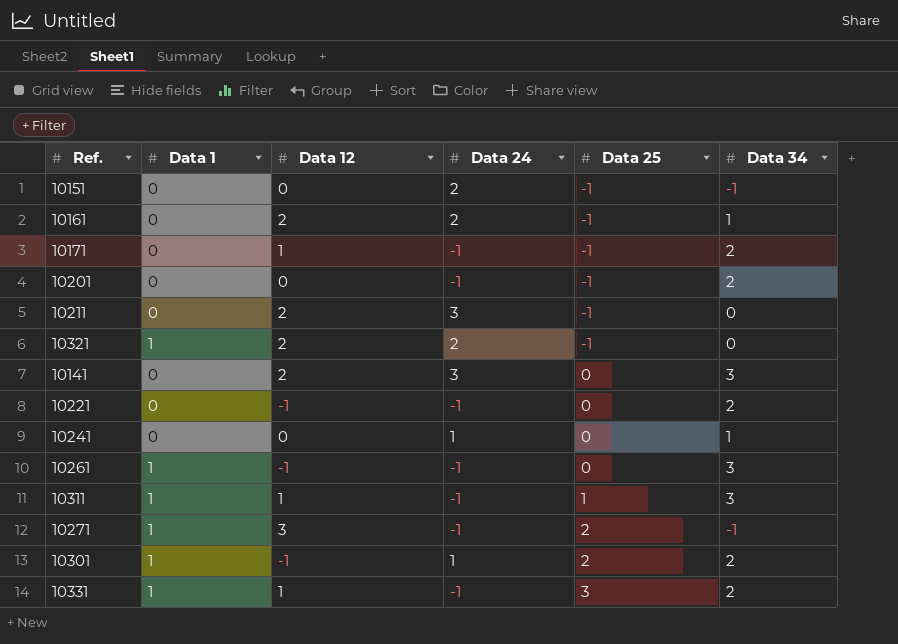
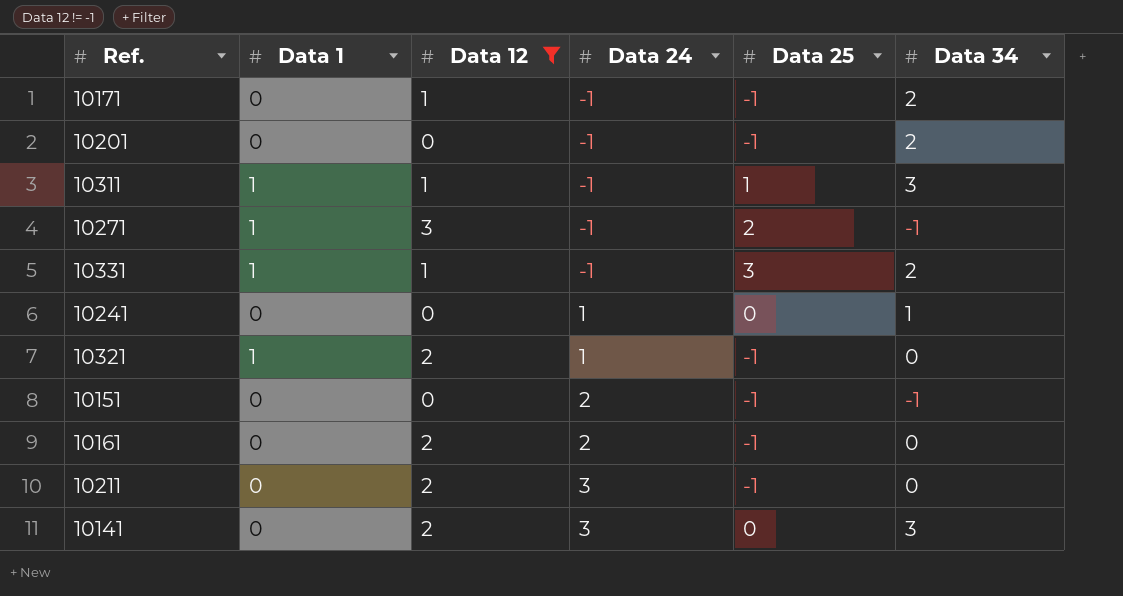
filter: none -> Data 12 != -1
row order: Data 25 ascending -> Data 24 ascending
10321 | Data 24: 2 -> 1
10161 | Data 34: 1 -> 0

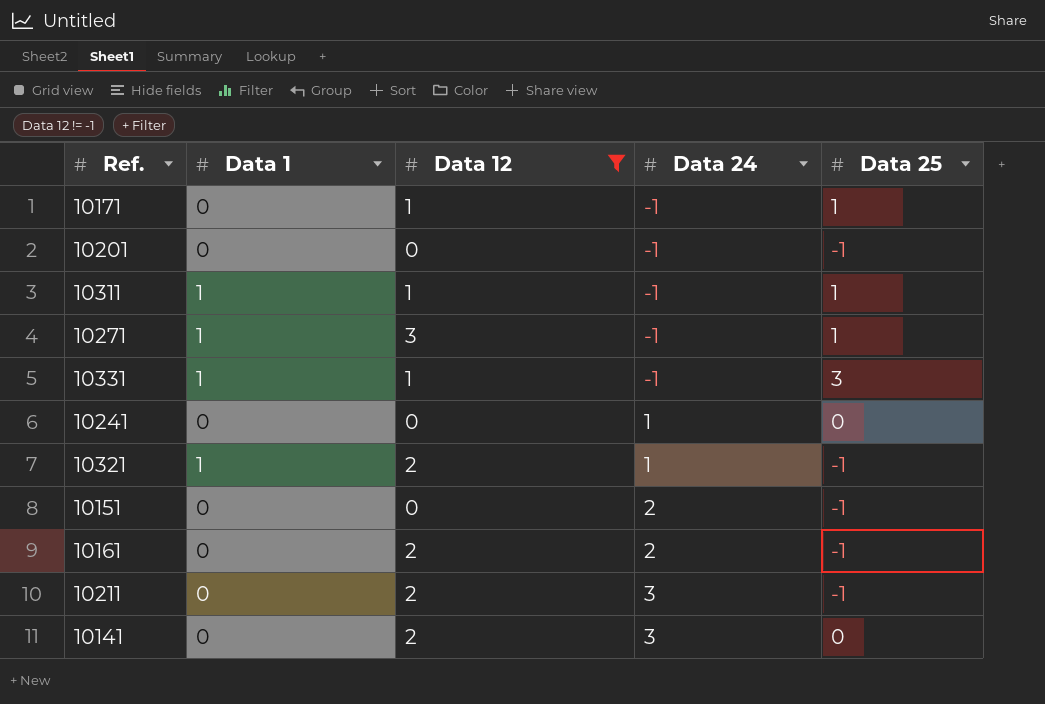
column Data 34 | position: 6 -> none
10171 | Data 25: -1 -> 1
10271 | Data 25: 2 -> 1

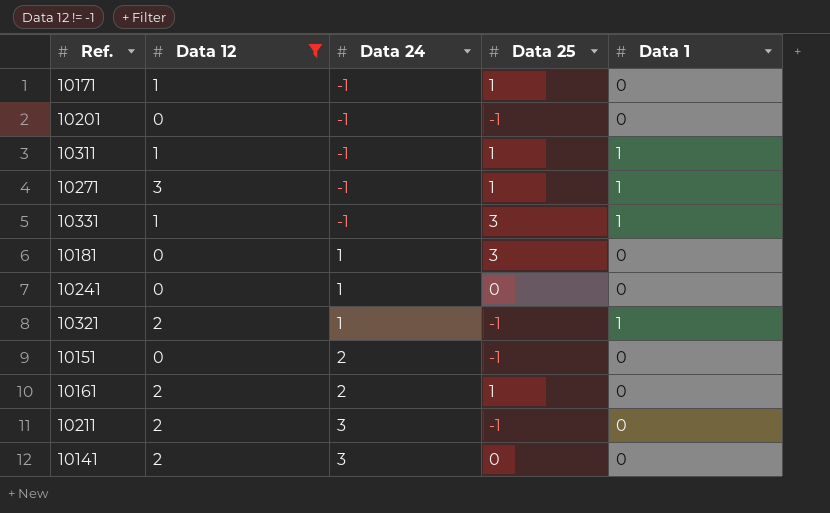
column Data 1 | position: 2 -> 5
row 10181: none -> 0 | 1 | 3 | 0
10161 | Data 25: -1 -> 1

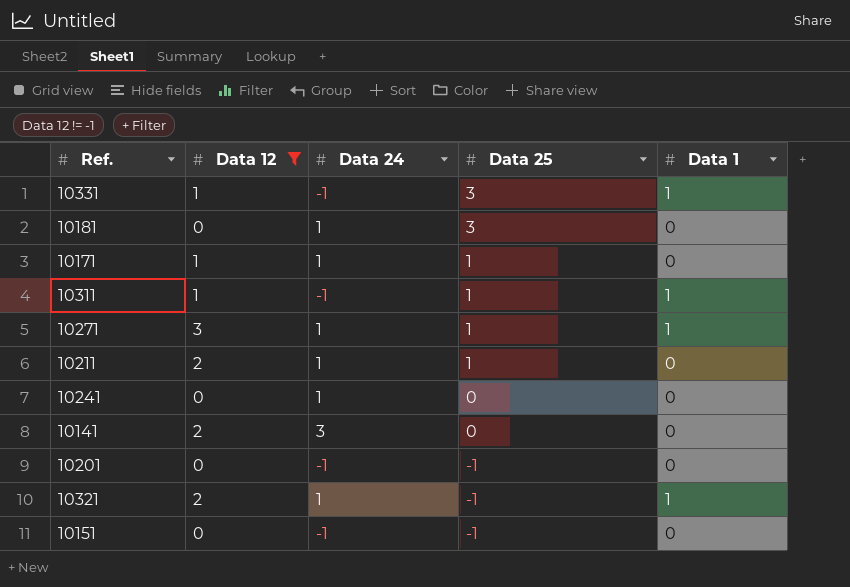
row order: Data 24 ascending -> Data 25 descending
row 10161: 2 | 2 | 1 | 0 -> none
10171 | Data 24: -1 -> 1
10271 | Data 24: -1 -> 1
10211 | Data 24: 3 -> 1
10211 | Data 25: -1 -> 1
10151 | Data 24: 2 -> -1

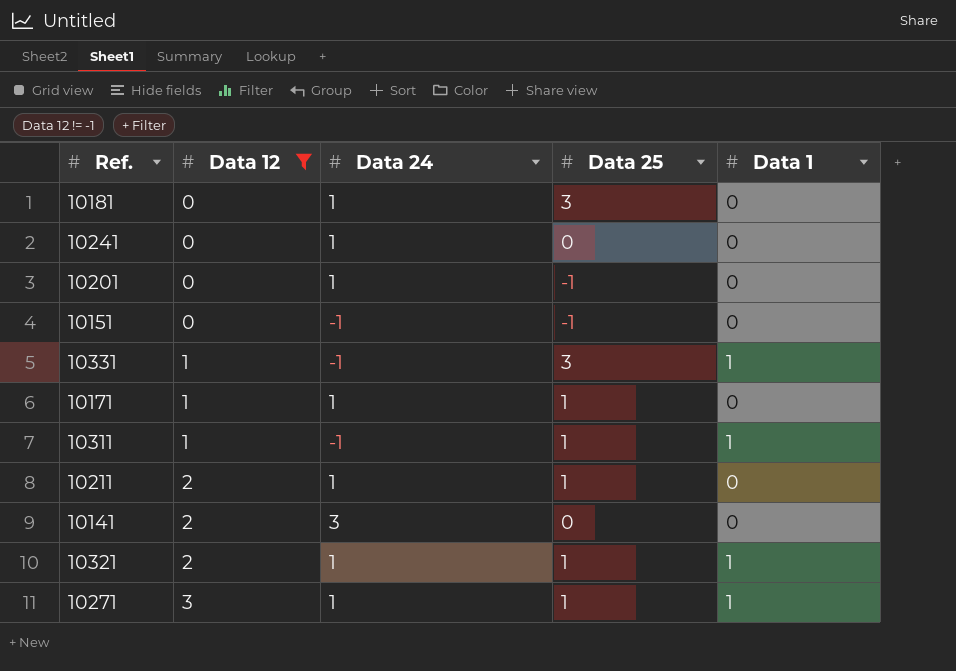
row order: Data 25 descending -> Data 12 ascending
10201 | Data 24: -1 -> 1
10321 | Data 25: -1 -> 1

